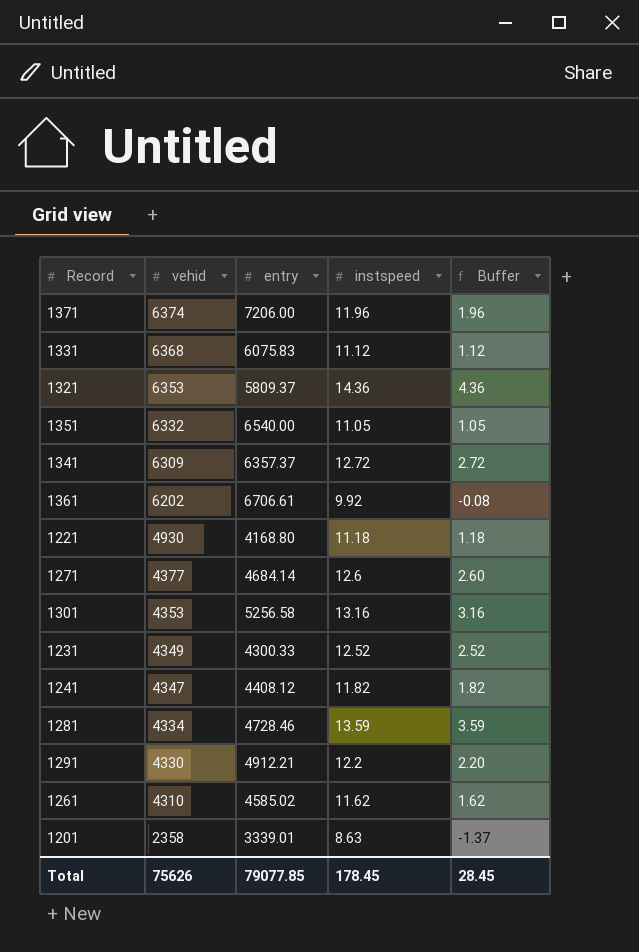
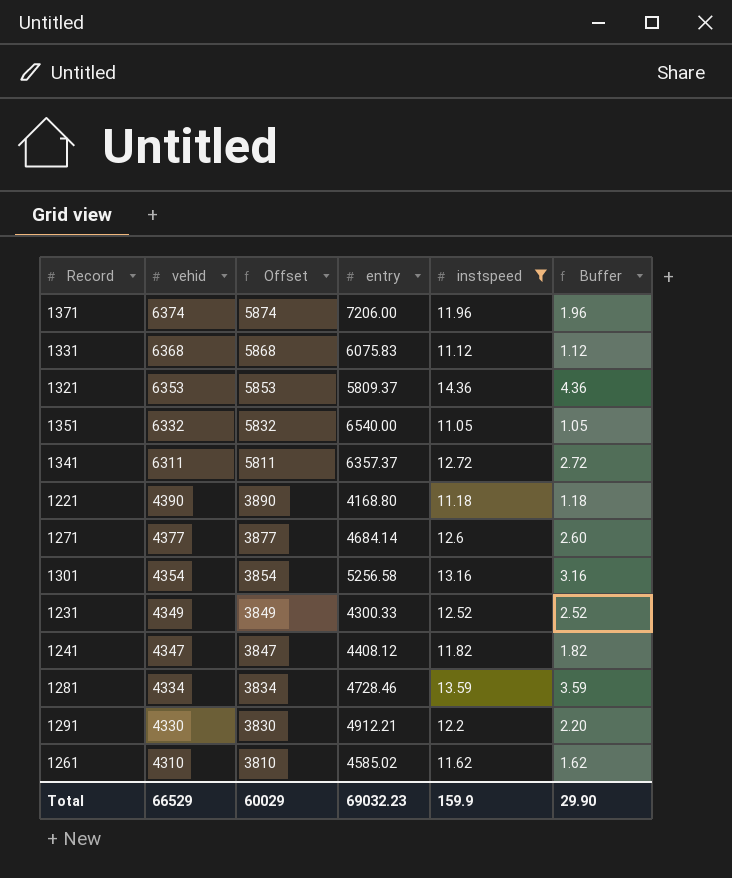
filter: none -> instspeed >= 11.05
column Offset | formula: none -> [vehid] - 500
1341 | vehid: 6309 -> 6311
1221 | vehid: 4930 -> 4390
1301 | vehid: 4353 -> 4354
Total | vehid: 75626 -> 66529
Total | entry: 79077.85 -> 69032.23
Total | instspeed: 178.45 -> 159.9
Total | Buffer: 28.45 -> 29.90

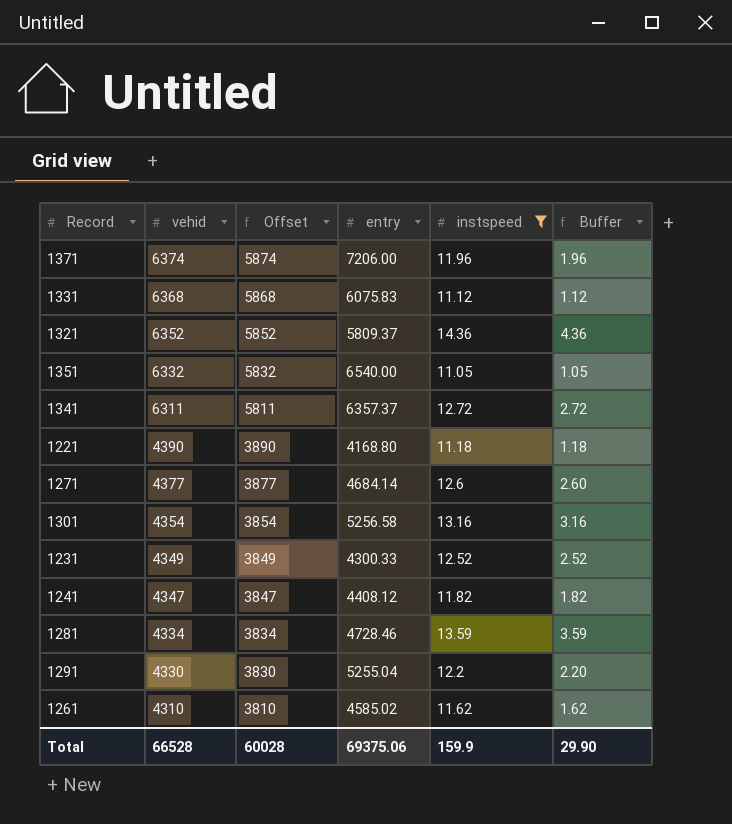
1321 | vehid: 6353 -> 6352
1321 | Offset: 5853 -> 5852
1291 | entry: 4912.21 -> 5255.04
Total | vehid: 66529 -> 66528
Total | Offset: 60029 -> 60028
Total | entry: 69032.23 -> 69375.06

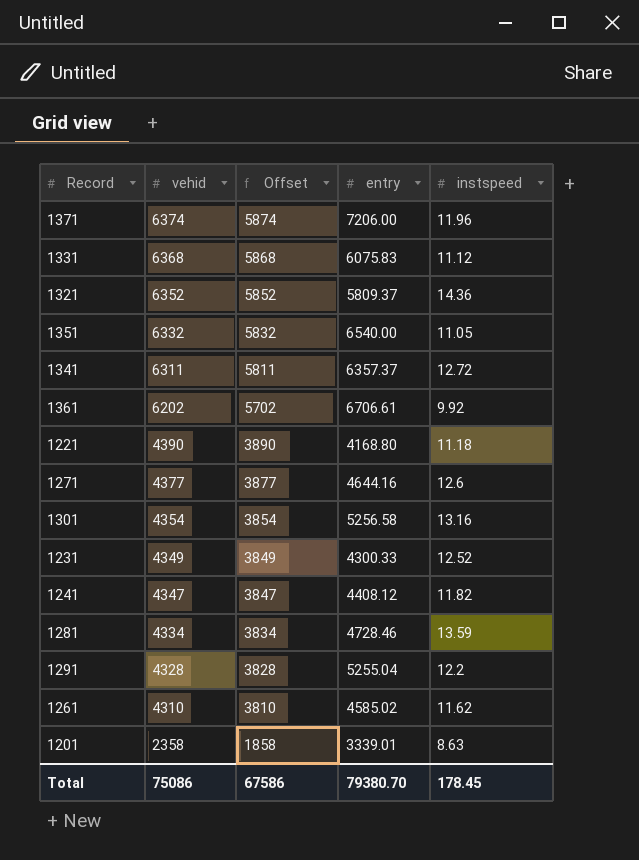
filter: instspeed >= 11.05 -> none
column Buffer | formula: [instspeed] - 10 -> none
1271 | entry: 4684.14 -> 4644.16
1291 | vehid: 4330 -> 4328
1291 | Offset: 3830 -> 3828
Total | vehid: 66528 -> 75086
Total | Offset: 60028 -> 67586
Total | entry: 69375.06 -> 79380.70
Total | instspeed: 159.9 -> 178.45

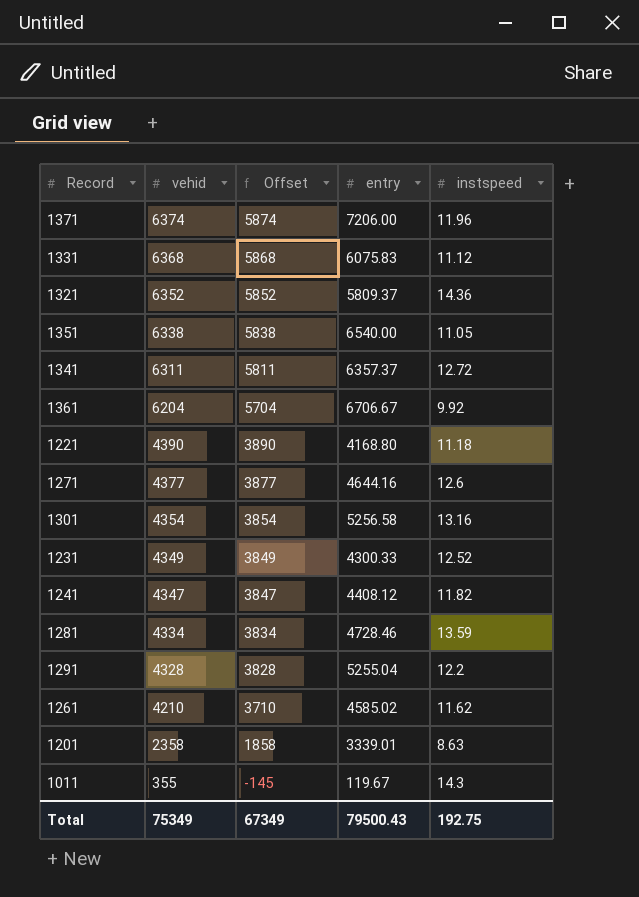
1351 | vehid: 6332 -> 6338
1351 | Offset: 5832 -> 5838
1361 | vehid: 6202 -> 6204
1361 | Offset: 5702 -> 5704
1361 | entry: 6706.61 -> 6706.67
1261 | vehid: 4310 -> 4210
1261 | Offset: 3810 -> 3710
row 1011: none -> 355 | -145 | 119.67 | 14.3
Total | vehid: 75086 -> 75349
Total | Offset: 67586 -> 67349
Total | entry: 79380.70 -> 79500.43
Total | instspeed: 178.45 -> 192.75

